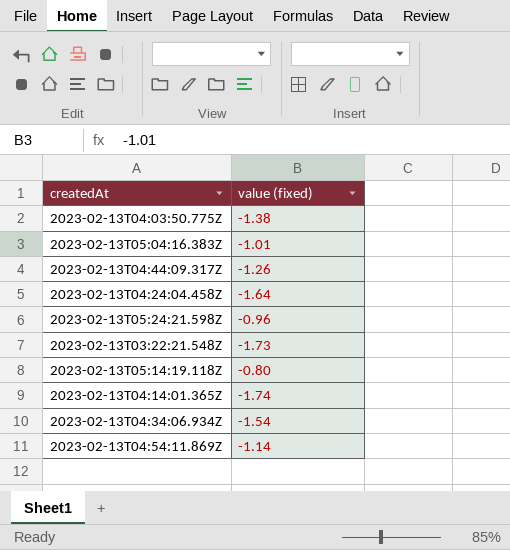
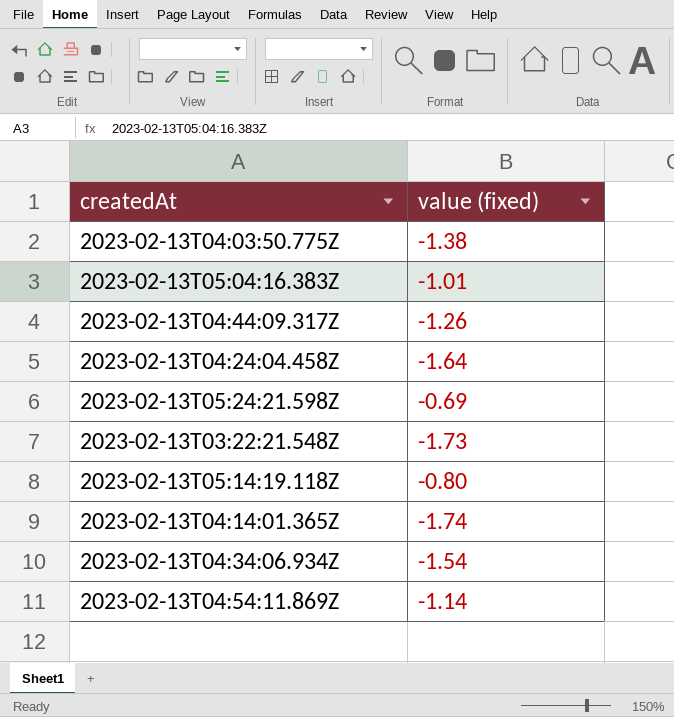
2023-02-13T05:24:21.598Z | value (fixed): -0.96 -> -0.69

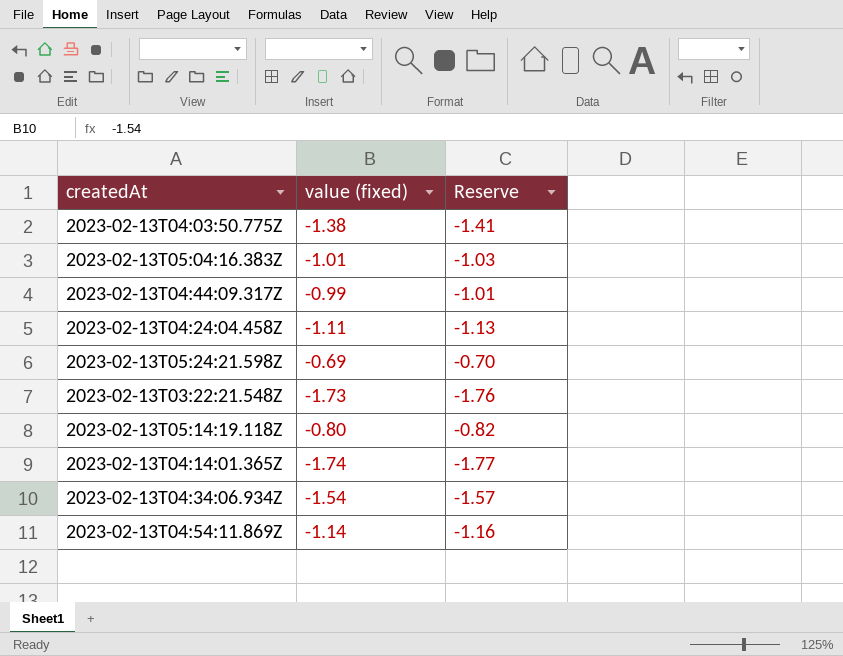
column Reserve | formula: none -> [value (fixed)] * 1.02
2023-02-13T04:44:09.317Z | value (fixed): -1.26 -> -0.99
2023-02-13T04:24:04.458Z | value (fixed): -1.64 -> -1.11

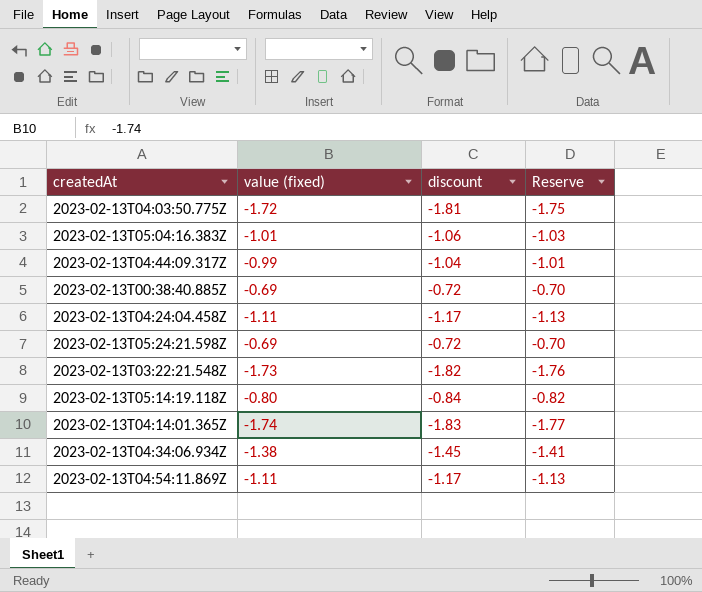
column discount | formula: none -> [value (fixed)] * 1.05
2023-02-13T04:03:50.775Z | value (fixed): -1.38 -> -1.72
2023-02-13T04:03:50.775Z | Reserve: -1.41 -> -1.75
row 2023-02-13T00:38:40.885Z: none -> -0.69 | -0.72 | -0.70
2023-02-13T04:34:06.934Z | value (fixed): -1.54 -> -1.38
2023-02-13T04:34:06.934Z | Reserve: -1.57 -> -1.41
2023-02-13T04:54:11.869Z | value (fixed): -1.14 -> -1.11
2023-02-13T04:54:11.869Z | Reserve: -1.16 -> -1.13

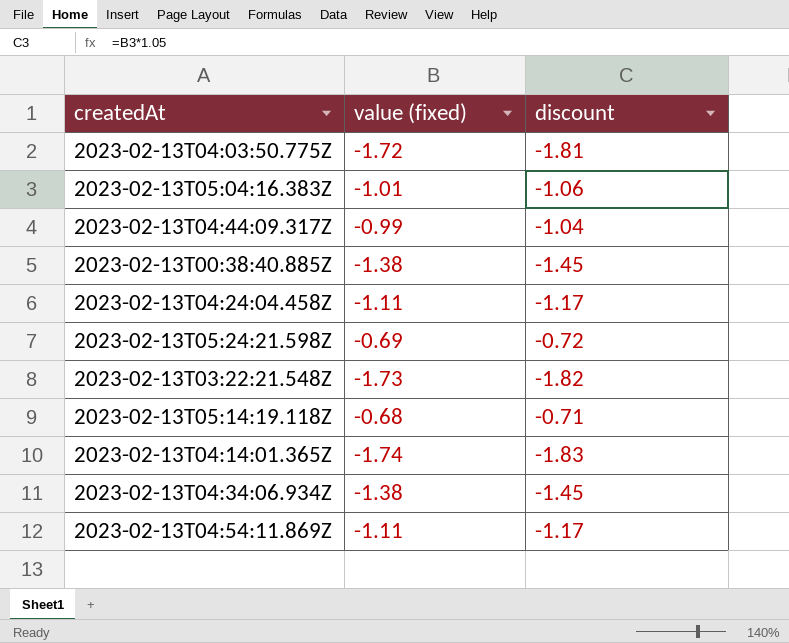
column Reserve | formula: [value (fixed)] * 1.02 -> none
2023-02-13T00:38:40.885Z | value (fixed): -0.69 -> -1.38
2023-02-13T00:38:40.885Z | discount: -0.72 -> -1.45
2023-02-13T05:14:19.118Z | value (fixed): -0.80 -> -0.68
2023-02-13T05:14:19.118Z | discount: -0.84 -> -0.71

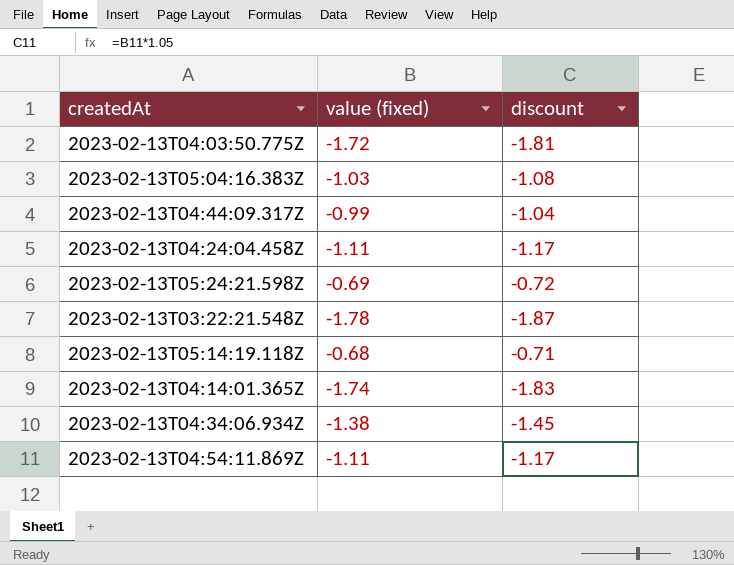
row 2023-02-13T00:38:40.885Z: -1.38 | -1.45 -> none
2023-02-13T05:04:16.383Z | value (fixed): -1.01 -> -1.03
2023-02-13T05:04:16.383Z | discount: -1.06 -> -1.08
2023-02-13T03:22:21.548Z | value (fixed): -1.73 -> -1.78
2023-02-13T03:22:21.548Z | discount: -1.82 -> -1.87

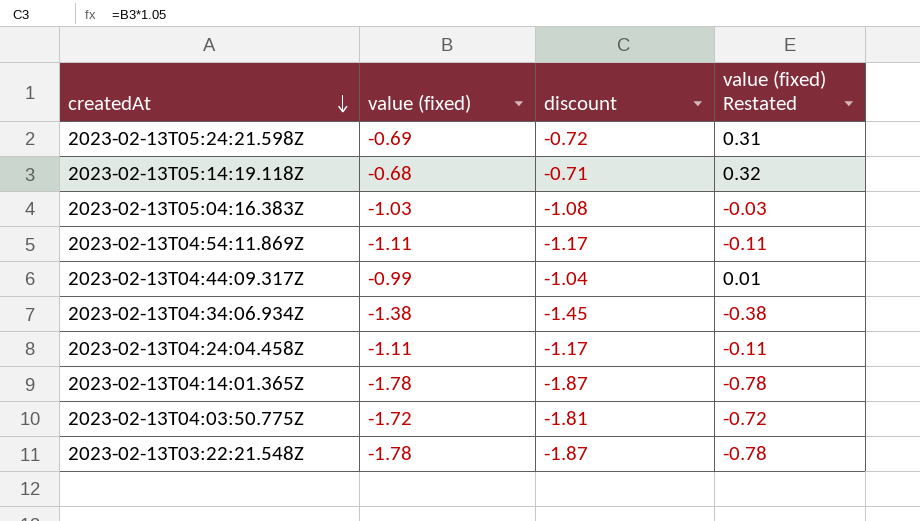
row order: none -> createdAt descending
column value (fixed) Restated | formula: none -> [value (fixed)] + 1
2023-02-13T04:14:01.365Z | value (fixed): -1.74 -> -1.78
2023-02-13T04:14:01.365Z | discount: -1.83 -> -1.87

